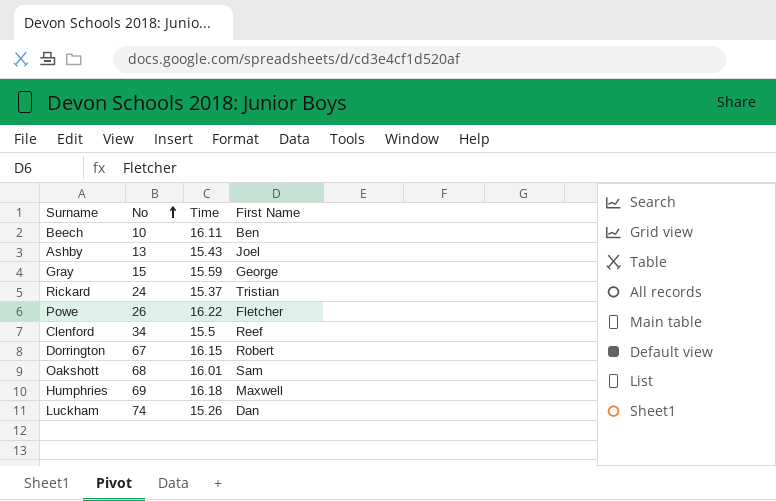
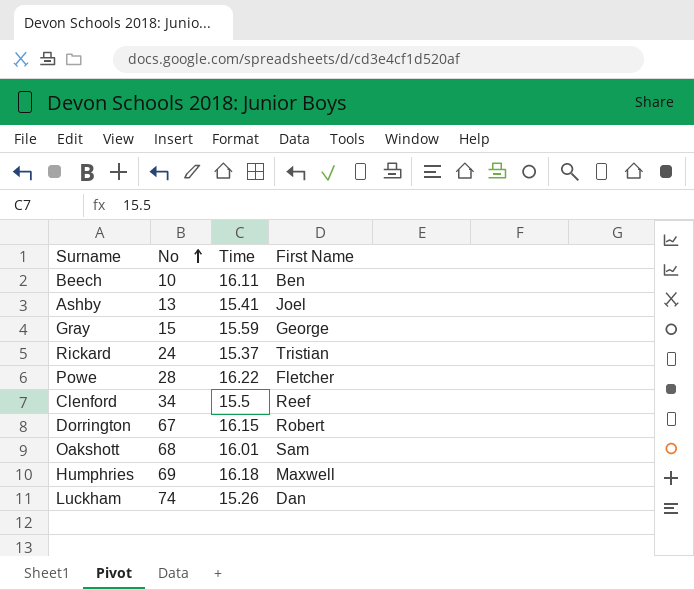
Ashby | Time: 15.43 -> 15.41
Powe | No: 26 -> 28

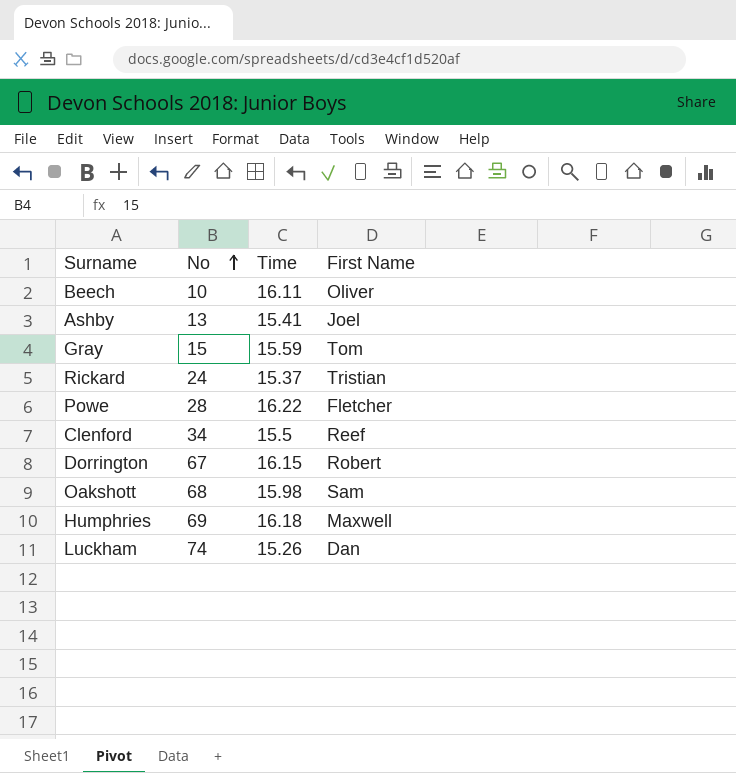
Beech | First Name: Ben -> Oliver
Gray | First Name: George -> Tom
Oakshott | Time: 16.01 -> 15.98

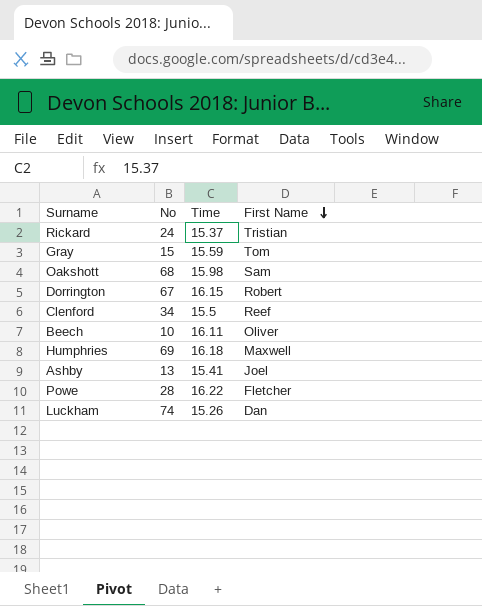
row order: No ascending -> First Name descending

